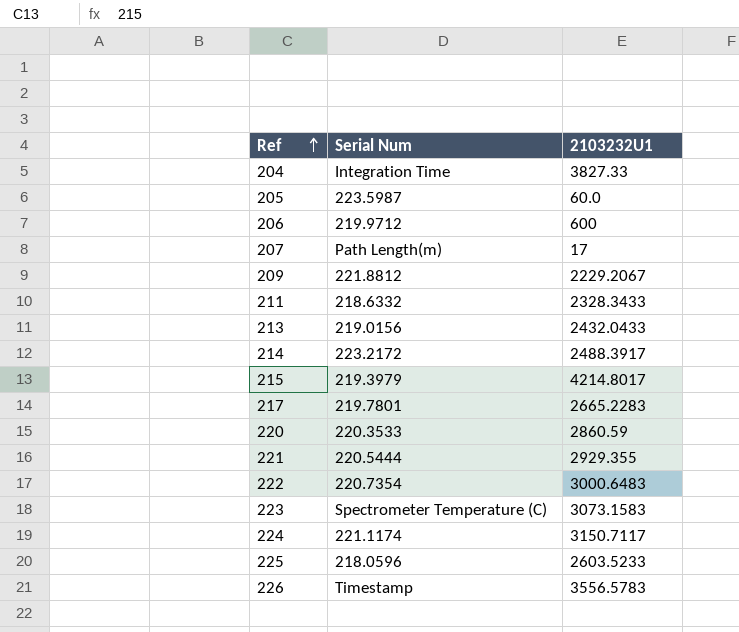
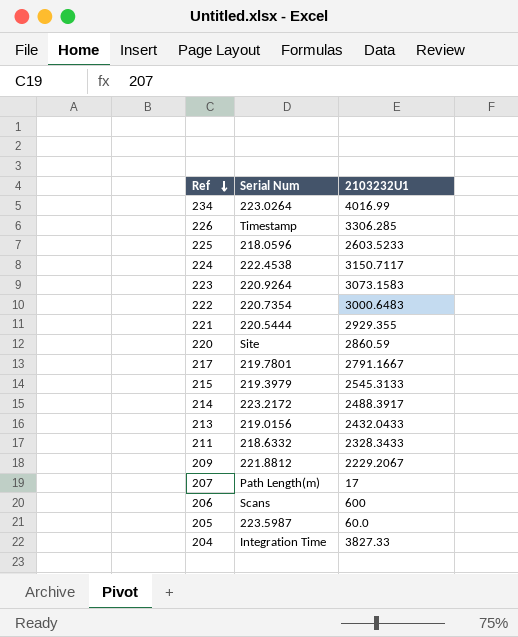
row order: Ref ascending -> Ref descending
row 234: none -> 223.0264 | 4016.99
226 | 2103232U1: 3556.5783 -> 3306.285
224 | Serial Num: 221.1174 -> 222.4538
223 | Serial Num: Spectrometer Temperature (C) -> 220.9264
220 | Serial Num: 220.3533 -> Site
217 | 2103232U1: 2665.2283 -> 2791.1667
215 | 2103232U1: 4214.8017 -> 2545.3133
206 | Serial Num: 219.9712 -> Scans

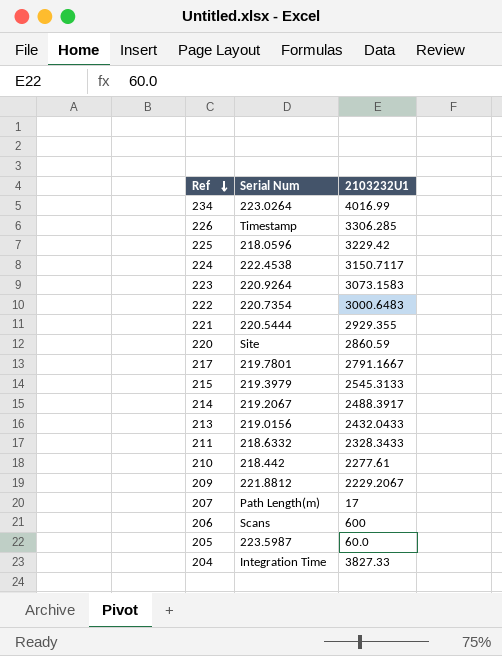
225 | 2103232U1: 2603.5233 -> 3229.42
214 | Serial Num: 223.2172 -> 219.2067
row 210: none -> 218.442 | 2277.61

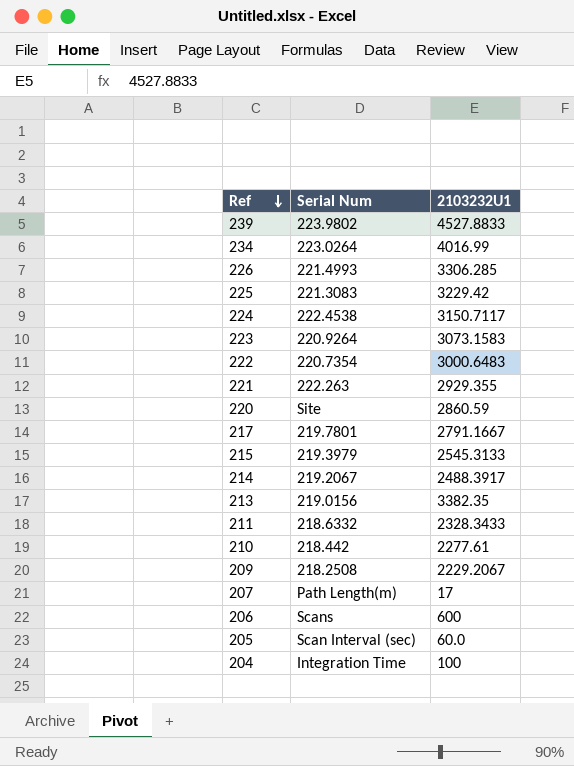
row 239: none -> 223.9802 | 4527.8833
226 | Serial Num: Timestamp -> 221.4993
225 | Serial Num: 218.0596 -> 221.3083
221 | Serial Num: 220.5444 -> 222.263
213 | 2103232U1: 2432.0433 -> 3382.35
209 | Serial Num: 221.8812 -> 218.2508
205 | Serial Num: 223.5987 -> Scan Interval (sec)
204 | 2103232U1: 3827.33 -> 100

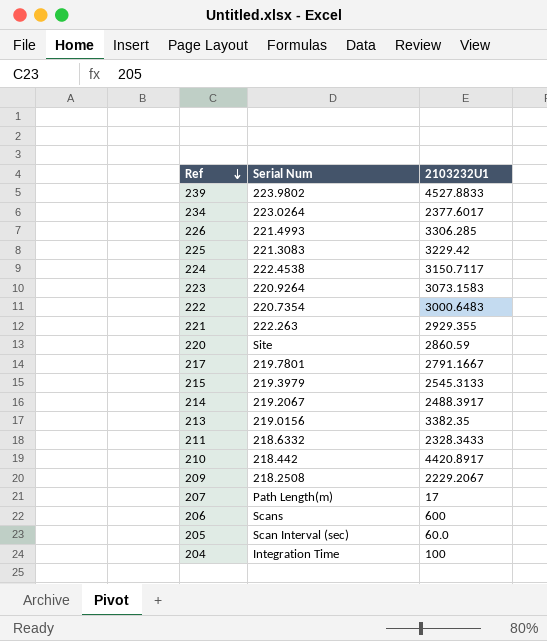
234 | 2103232U1: 4016.99 -> 2377.6017
210 | 2103232U1: 2277.61 -> 4420.8917

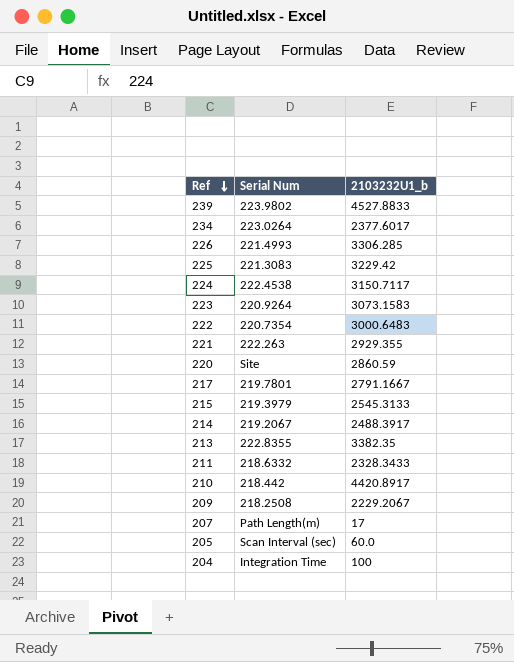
column name: 2103232U1 -> 2103232U1_b
row 206: Scans | 600 -> none
213 | Serial Num: 219.0156 -> 222.8355

